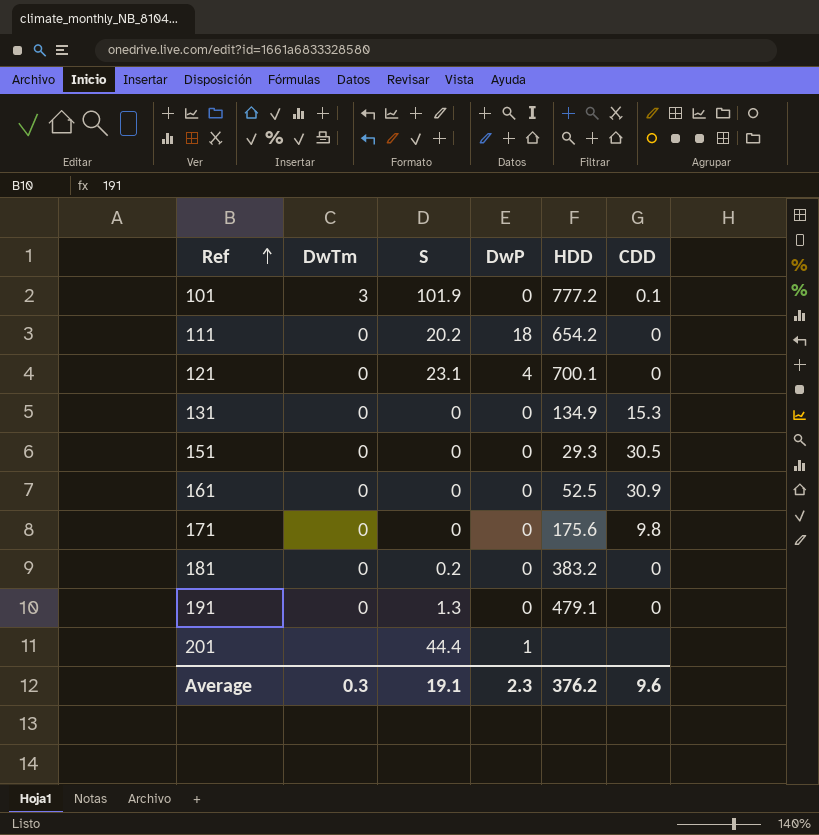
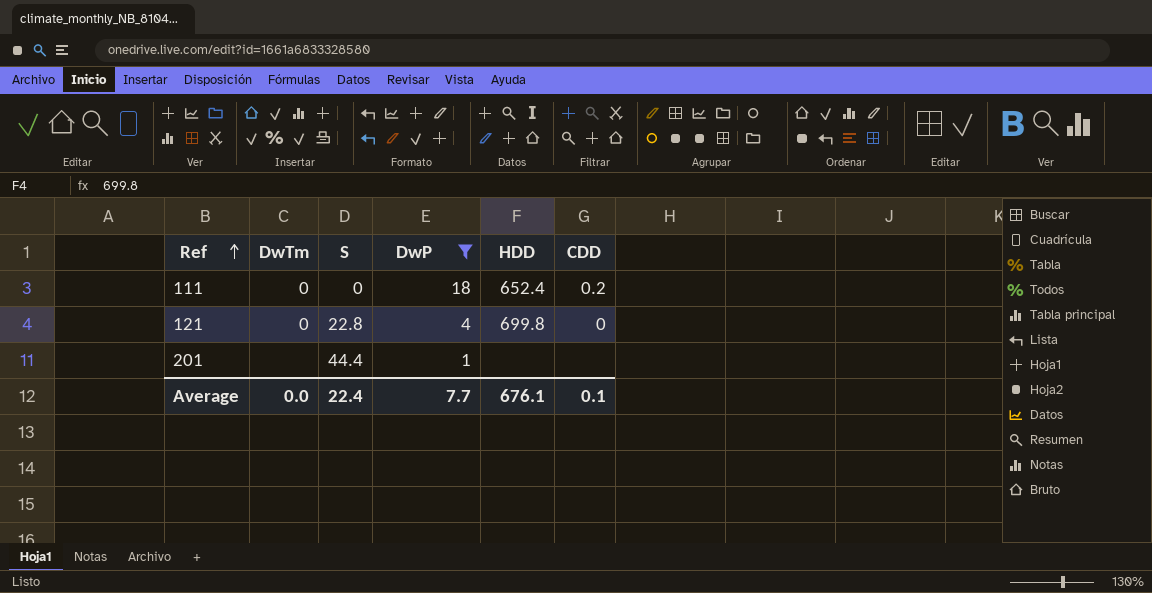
filter: none -> DwP != 0
111 | S: 20.2 -> 0
111 | HDD: 654.2 -> 652.4
111 | CDD: 0 -> 0.2
121 | S: 23.1 -> 22.8
121 | HDD: 700.1 -> 699.8
Average | DwTm: 0.3 -> 0.0
Average | S: 19.1 -> 22.4
Average | DwP: 2.3 -> 7.7
Average | HDD: 376.2 -> 676.1
Average | CDD: 9.6 -> 0.1

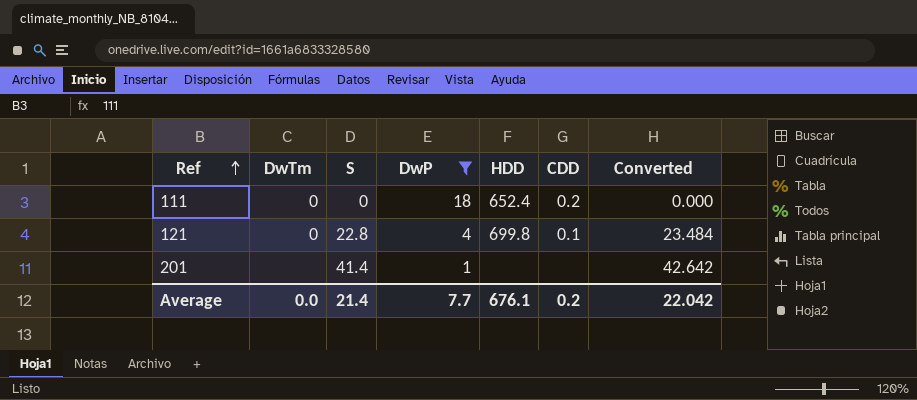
column Converted | formula: none -> [S] * 1.03
121 | CDD: 0 -> 0.1
201 | S: 44.4 -> 41.4
Average | S: 22.4 -> 21.4
Average | CDD: 0.1 -> 0.2

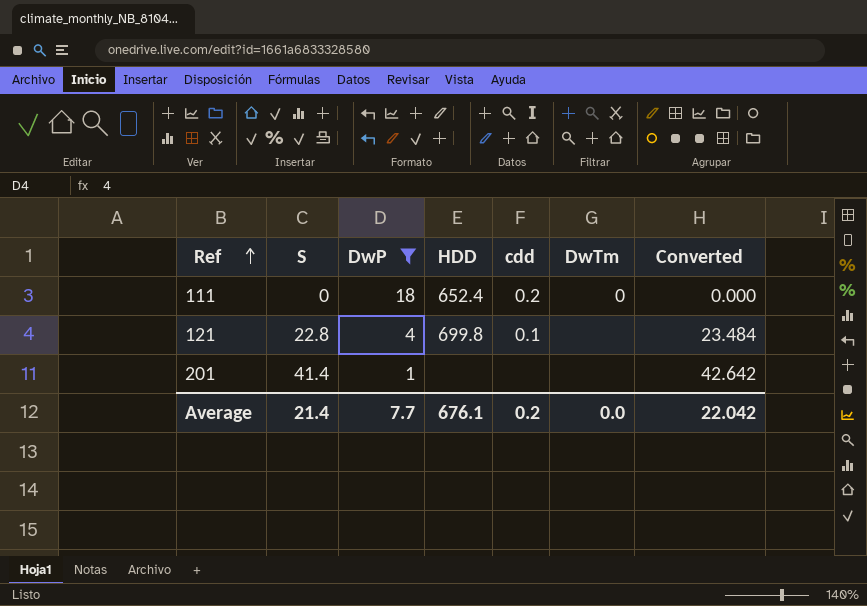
column name: CDD -> cdd
column DwTm | position: 2 -> 6
121 | DwTm: 0 -> none

